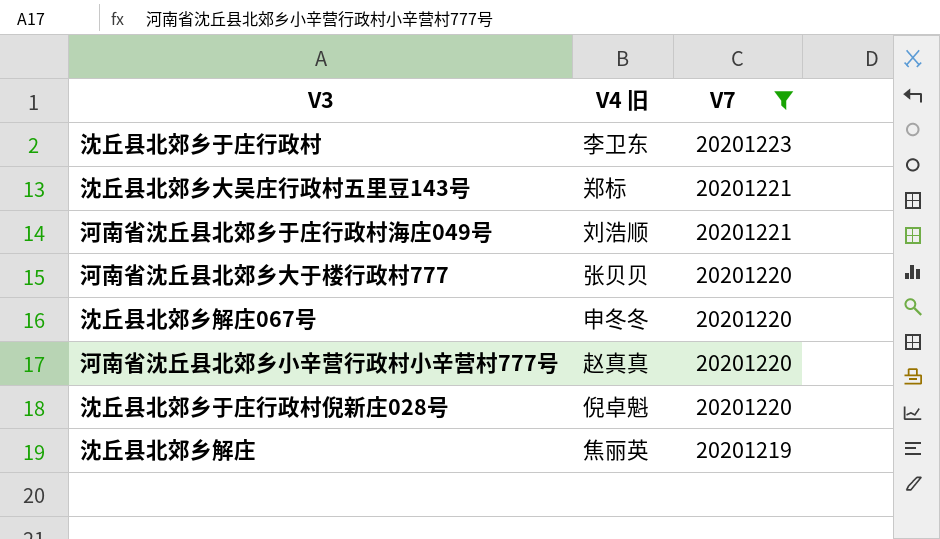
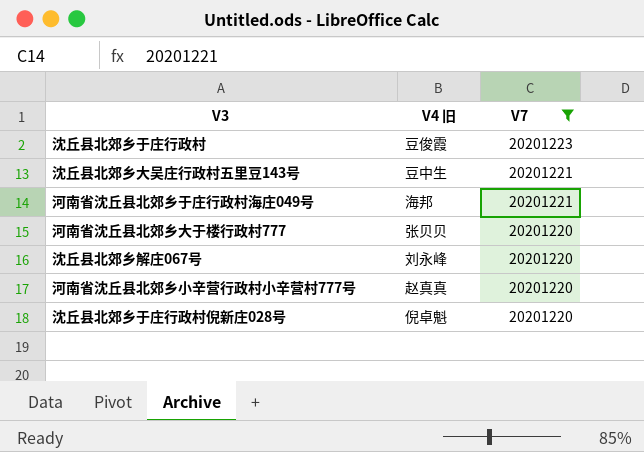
row 沈丘县北郊乡解庄: 焦丽英 | 20201219 -> none
沈丘县北郊乡于庄行政村 | V4 旧: 李卫东 -> 豆俊霞
沈丘县北郊乡大吴庄行政村五里豆143号 | V4 旧: 郑标 -> 豆中生
河南省沈丘县北郊乡于庄行政村海庄049号 | V4 旧: 刘浩顺 -> 海邦
沈丘县北郊乡解庄067号 | V4 旧: 申冬冬 -> 刘永峰

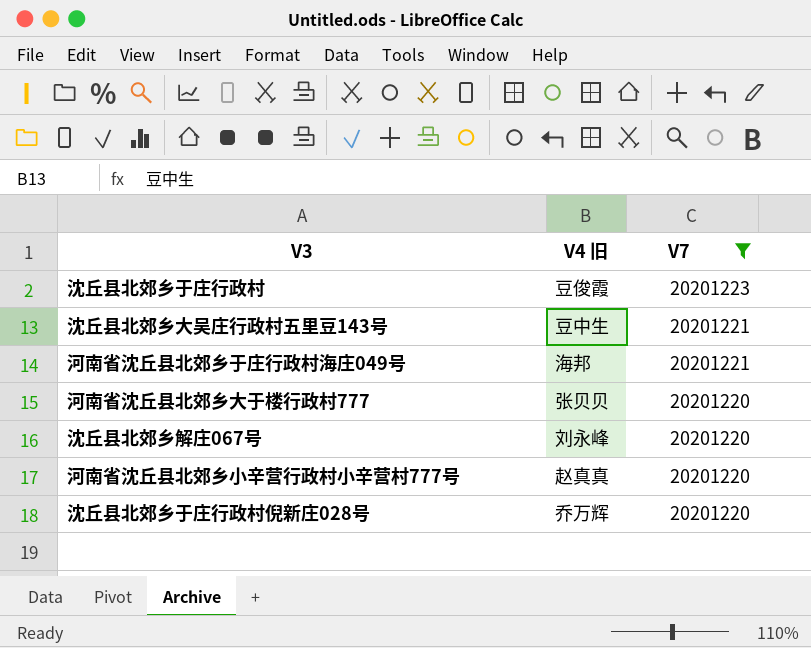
沈丘县北郊乡于庄行政村倪新庄028号 | V4 旧: 倪卓魁 -> 乔万辉

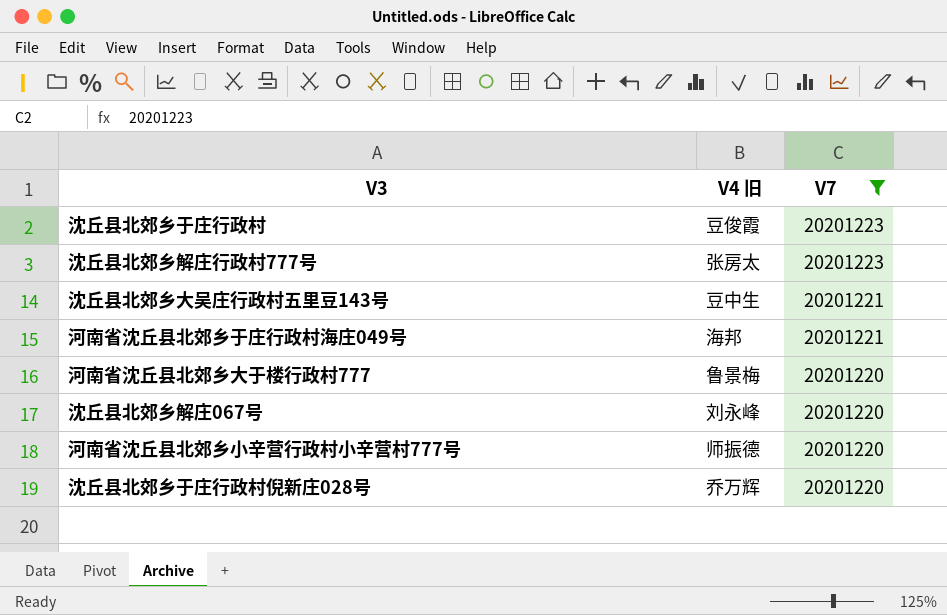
row 沈丘县北郊乡解庄行政村777号: none -> 张房太 | 20201223
河南省沈丘县北郊乡大于楼行政村777 | V4 旧: 张贝贝 -> 鲁景梅
河南省沈丘县北郊乡小辛营行政村小辛营村777号 | V4 旧: 赵真真 -> 师振德

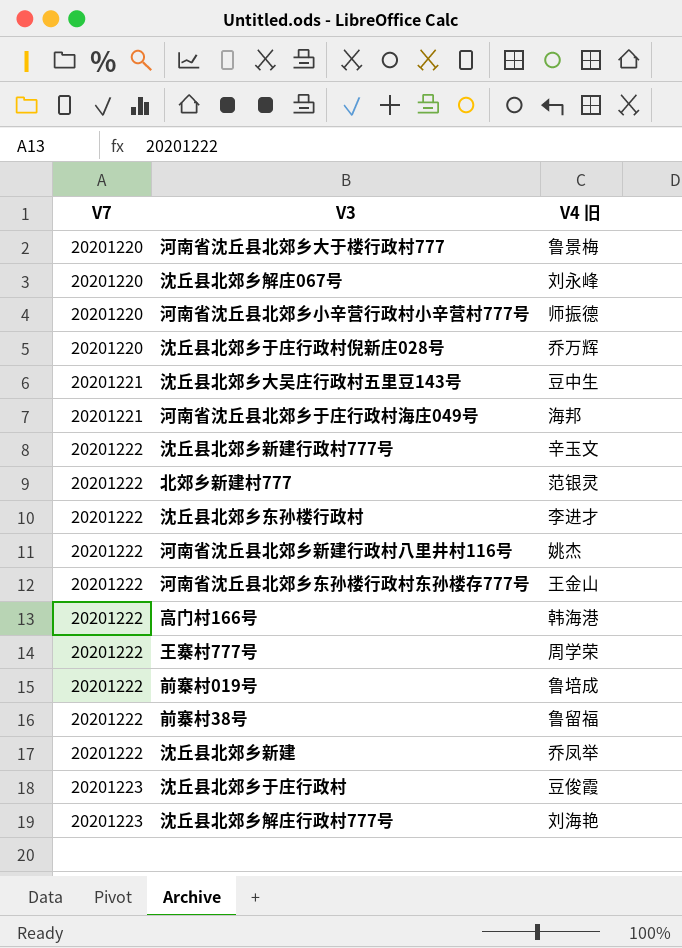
filter: V7 != 20201222 -> none
row order: V7 descending -> V7 ascending
column V7 | position: 3 -> 1
沈丘县北郊乡解庄行政村777号 | V4 旧: 张房太 -> 刘海艳

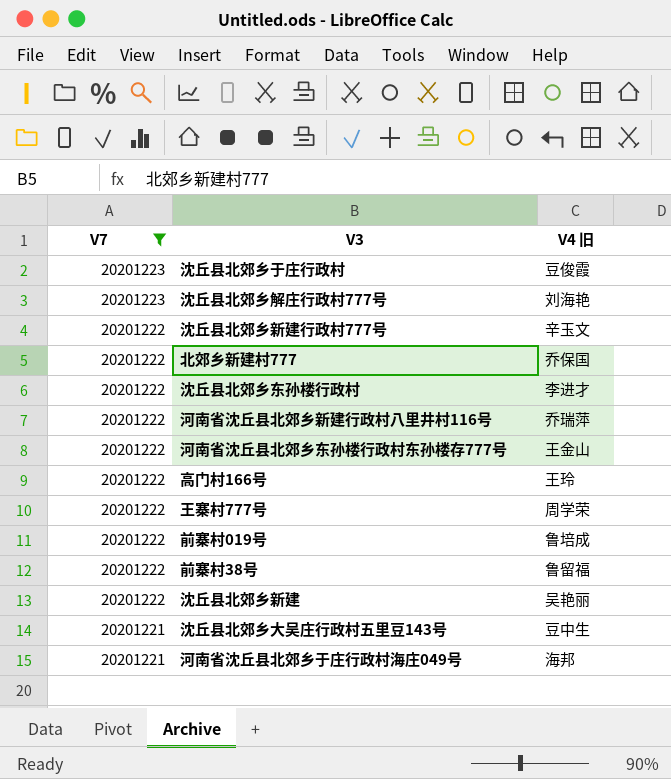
filter: none -> V7 != 20201220
row order: V7 ascending -> V7 descending
北郊乡新建村777 | V4 旧: 范银灵 -> 乔保国
河南省沈丘县北郊乡新建行政村八里井村116号 | V4 旧: 姚杰 -> 乔瑞萍
高门村166号 | V4 旧: 韩海港 -> 王玲
沈丘县北郊乡新建 | V4 旧: 乔凤举 -> 吴艳丽

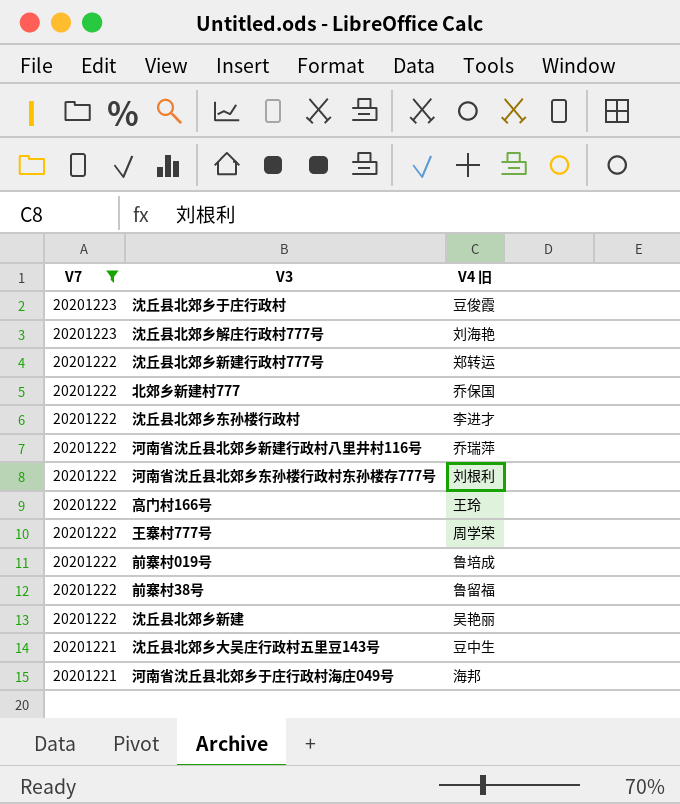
沈丘县北郊乡新建行政村777号 | V4 旧: 辛玉文 -> 郑转运
河南省沈丘县北郊乡东孙楼行政村东孙楼存777号 | V4 旧: 王金山 -> 刘根利

